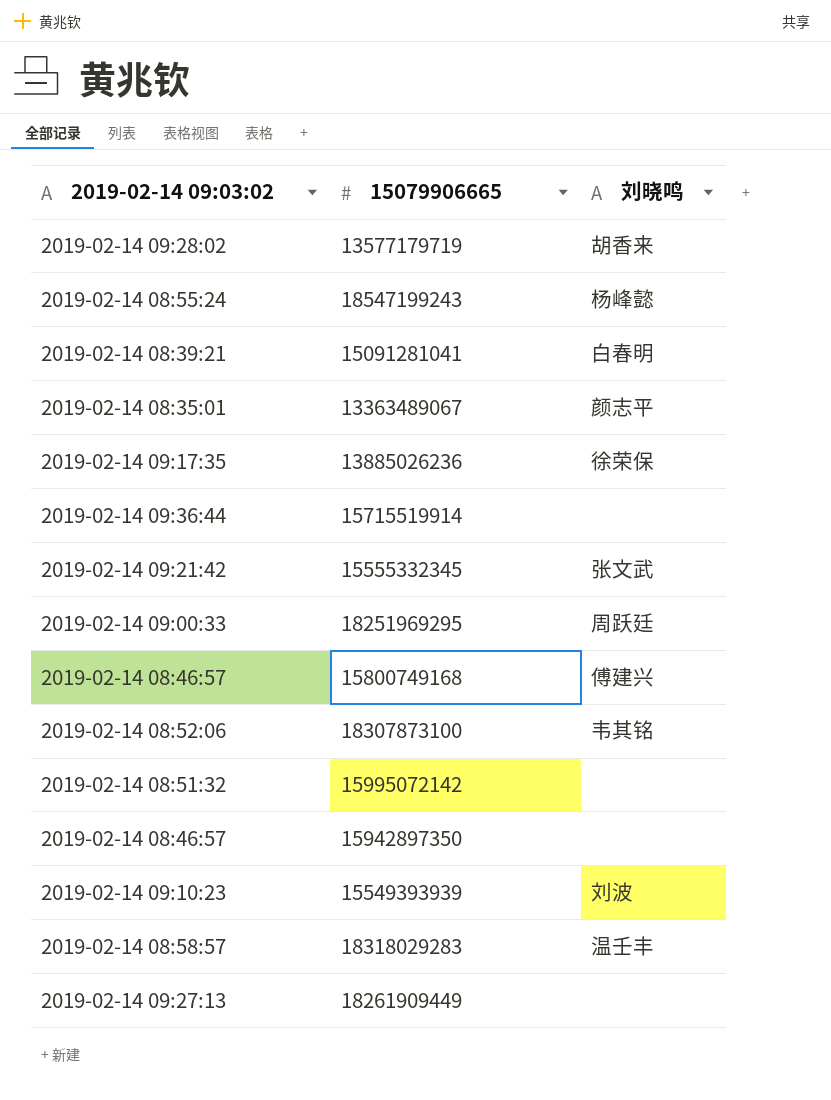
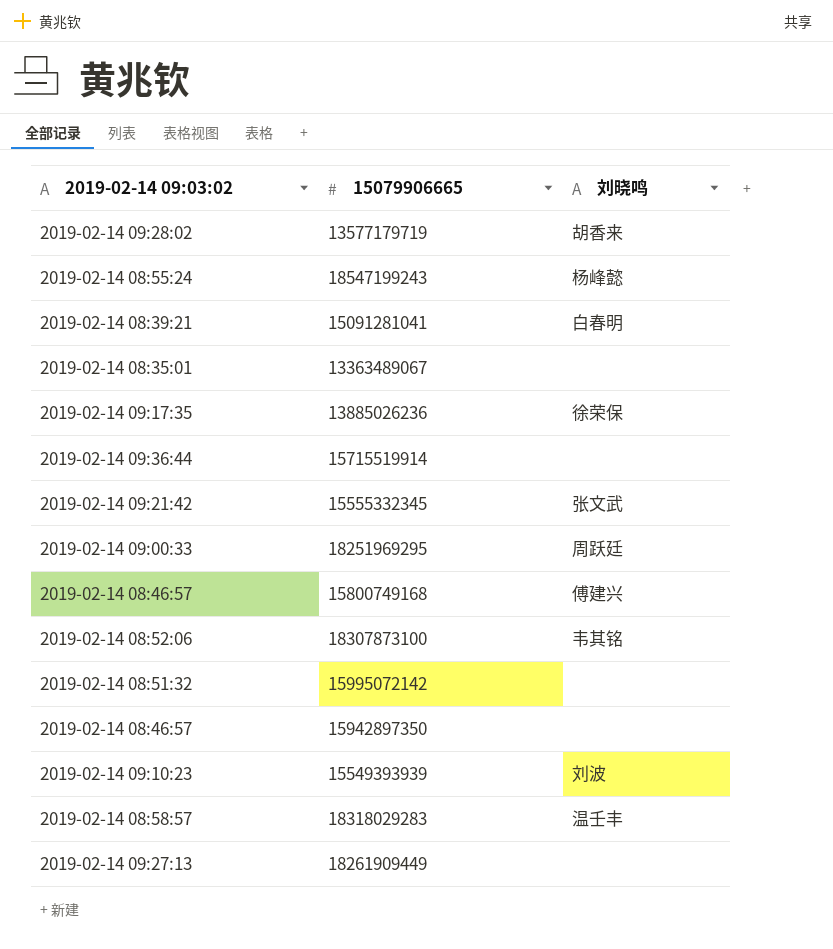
13363489067 | 刘晓鸣: 颜志平 -> none

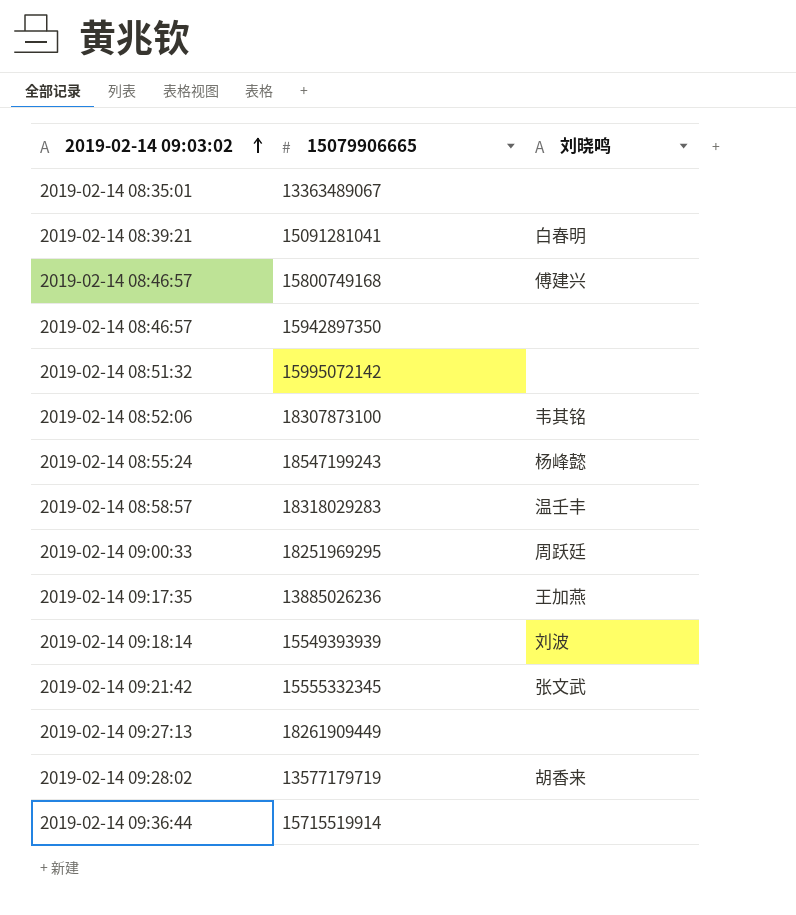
row order: none -> 2019-02-14 09:03:02 ascending
13885026236 | 刘晓鸣: 徐荣保 -> 王加燕
15549393939 | 2019-02-14 09:03:02: 2019-02-14 09:10:23 -> 2019-02-14 09:18:14

